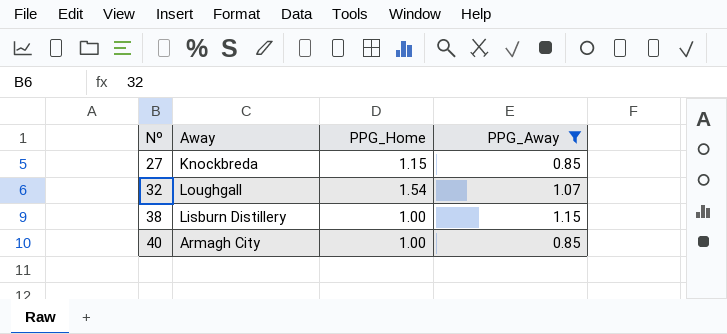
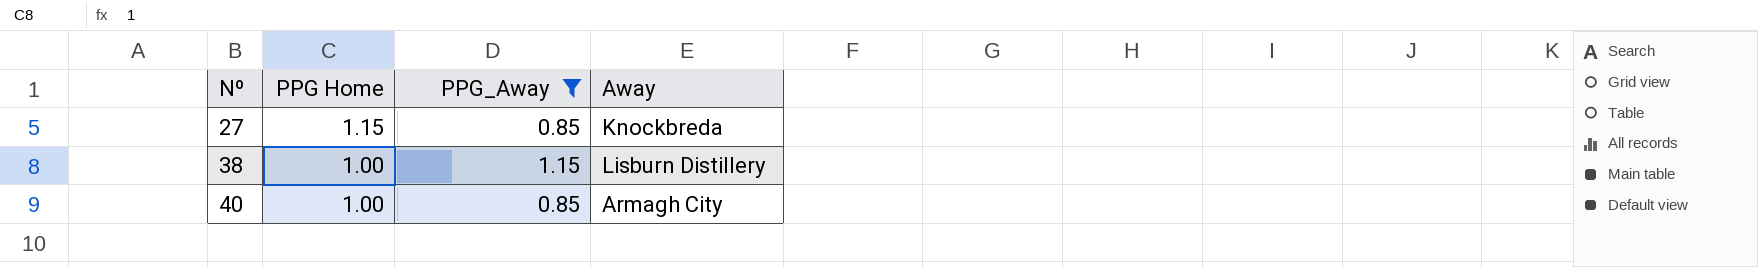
column name: PPG_Home -> PPG Home
column Away | position: 2 -> 4
row 32: Loughgall | 1.54 | 1.07 -> none

